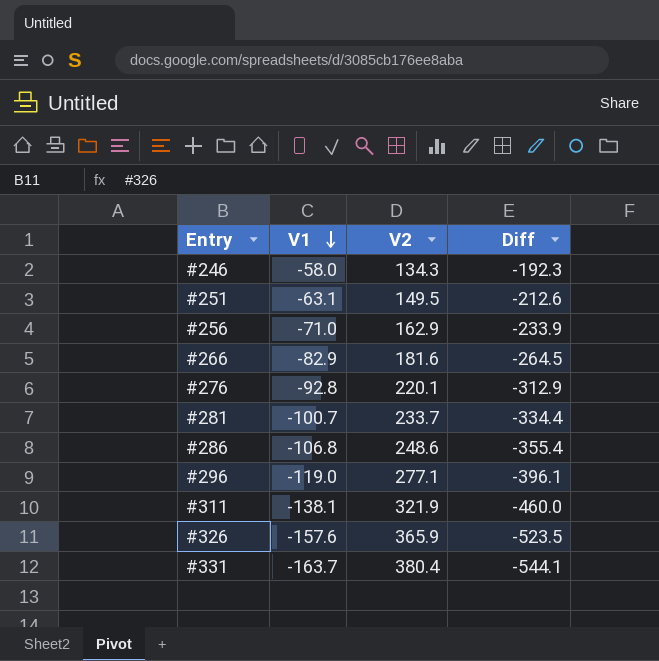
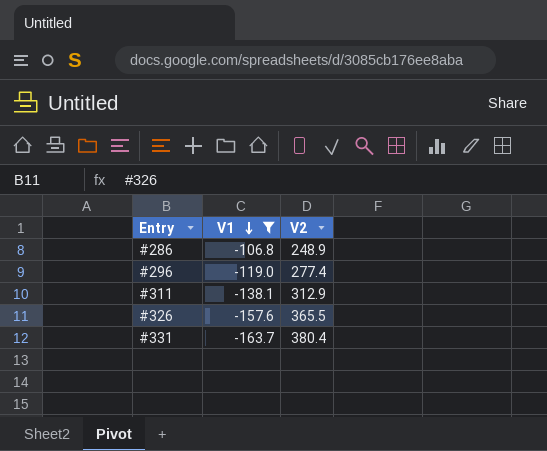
filter: none -> V1 <= -106.8
column Diff | formula: [V1] - [V2] -> none
#286 | V2: 248.6 -> 248.9
#296 | V2: 277.1 -> 277.4
#311 | V2: 321.9 -> 312.9
#326 | V2: 365.9 -> 365.5

